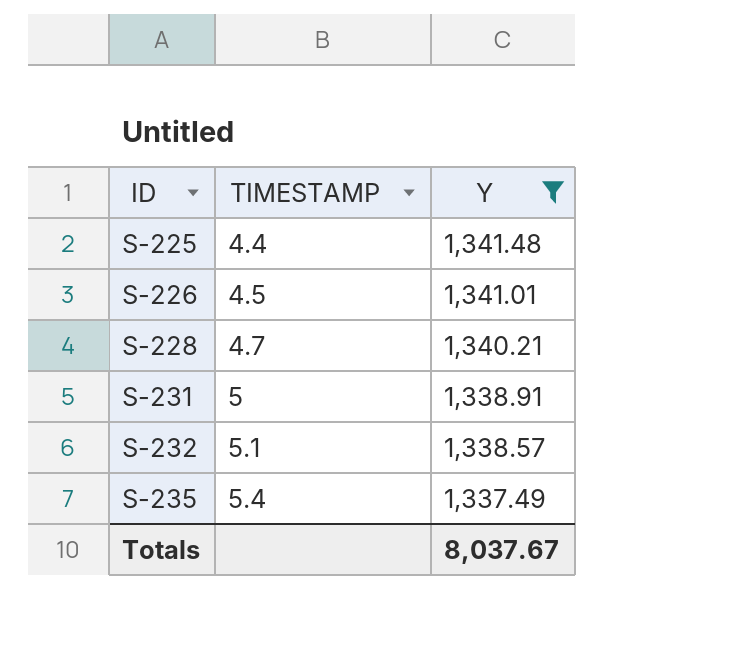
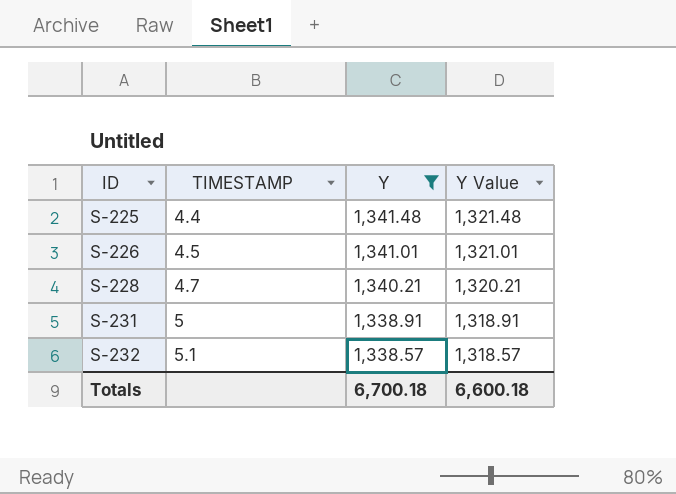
column Y Value | formula: none -> [Y] - 20
row S-235: 5.4 | 1,337.49 -> none
Totals | Y: 8,037.67 -> 6,700.18

